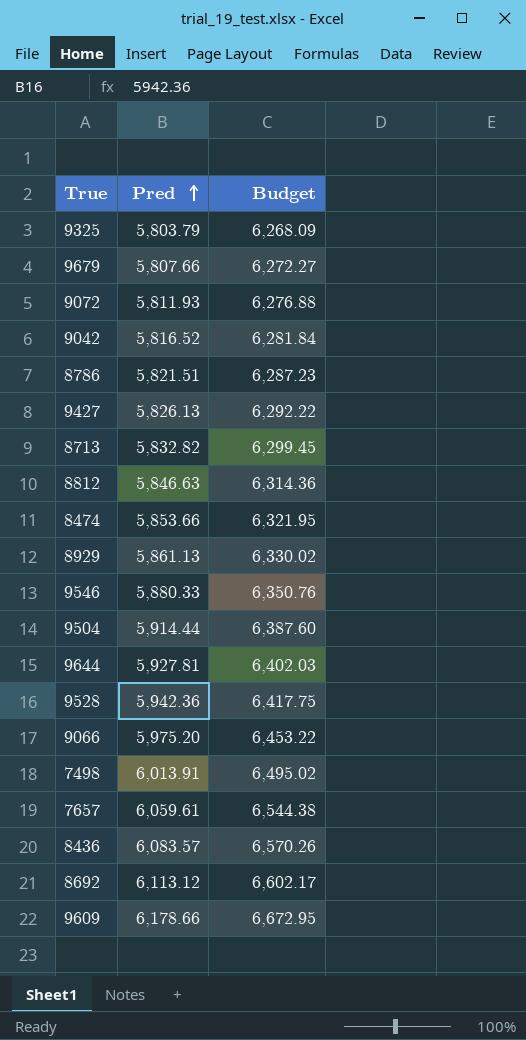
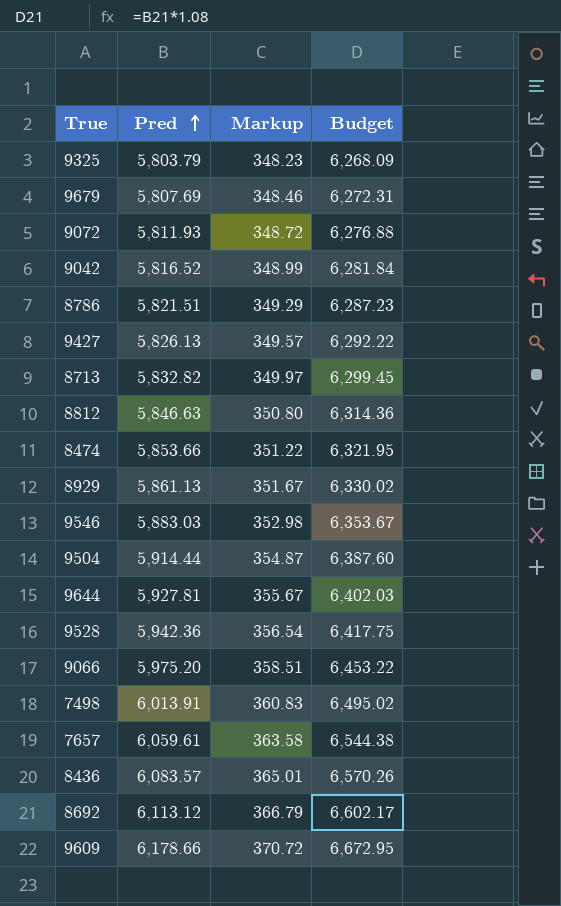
column Markup | formula: none -> [Pred] * 0.06
9679 | Pred: 5,807.66 -> 5,807.69
9679 | Budget: 6,272.27 -> 6,272.31
9546 | Pred: 5,880.33 -> 5,883.03
9546 | Budget: 6,350.76 -> 6,353.67

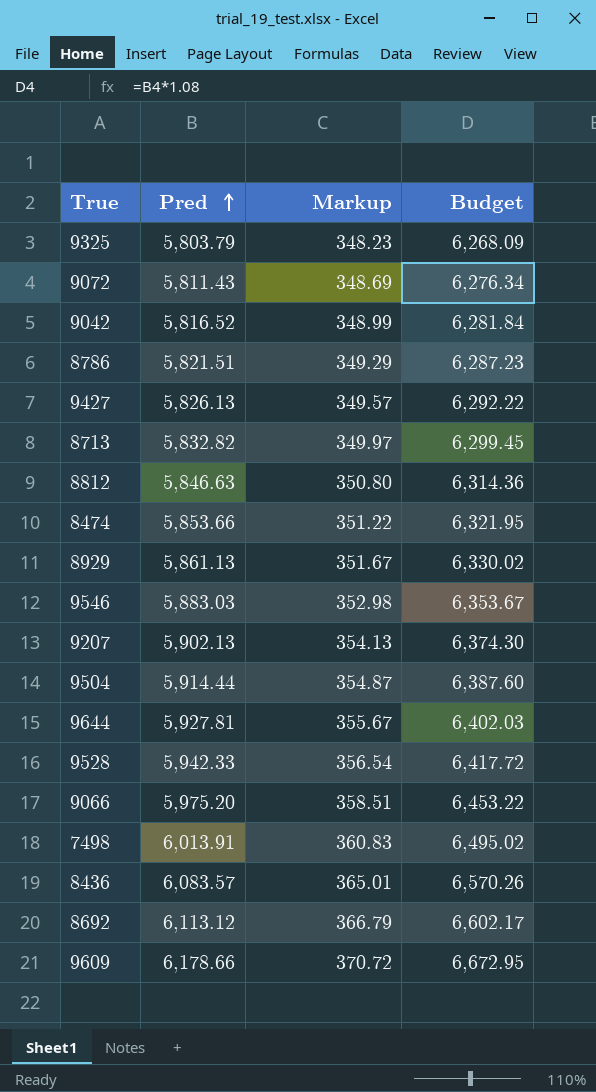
row 9679: 5,807.69 | 348.46 | 6,272.31 -> none
row 7657: 6,059.61 | 363.58 | 6,544.38 -> none
9072 | Pred: 5,811.93 -> 5,811.43
9072 | Markup: 348.72 -> 348.69
9072 | Budget: 6,276.88 -> 6,276.34
row 9207: none -> 5,902.13 | 354.13 | 6,374.30
9528 | Pred: 5,942.36 -> 5,942.33
9528 | Budget: 6,417.75 -> 6,417.72

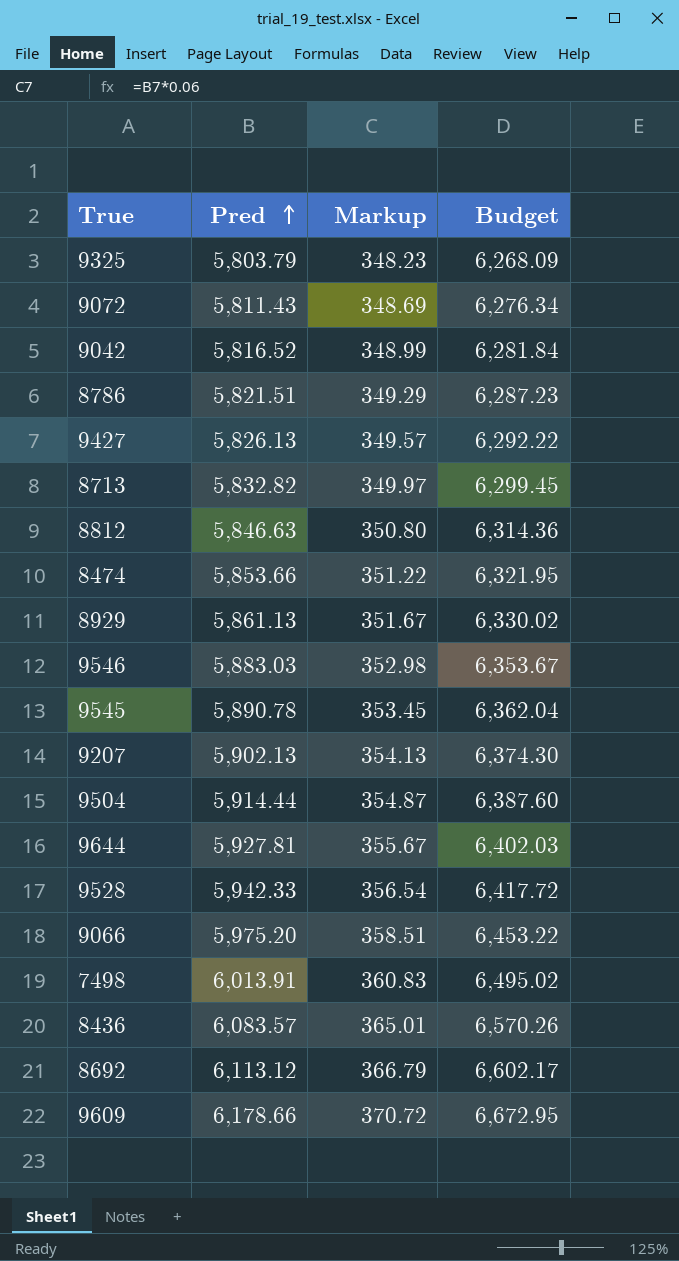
row 9545: none -> 5,890.78 | 353.45 | 6,362.04

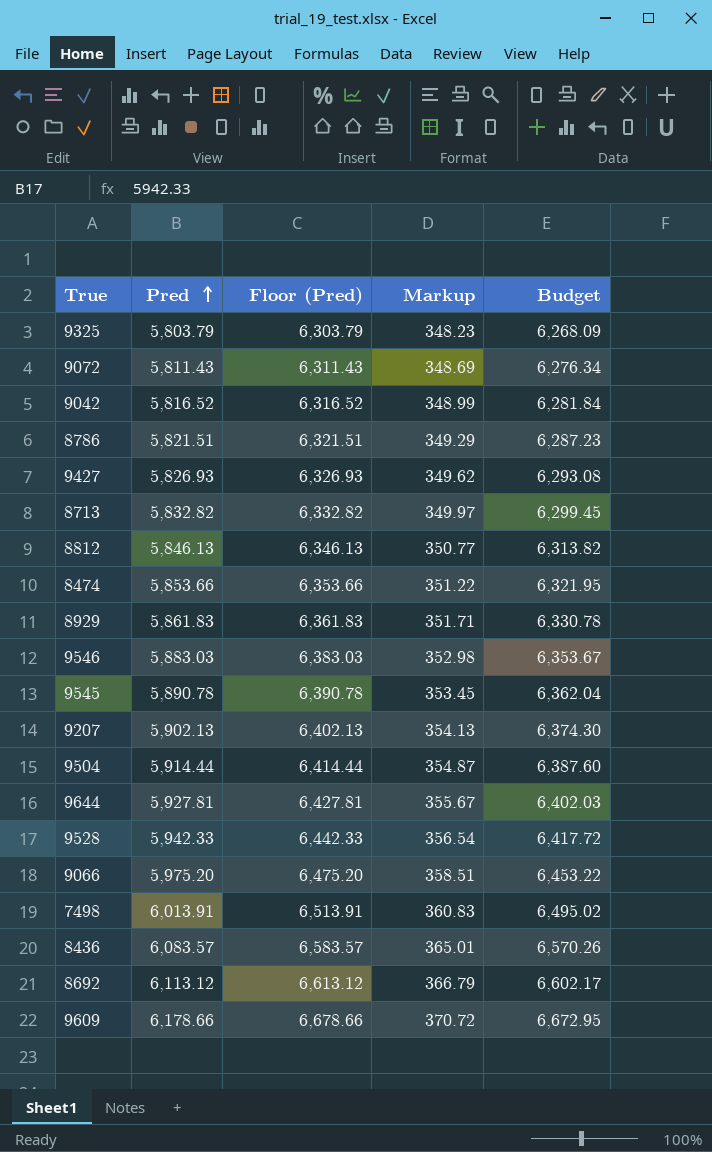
column Floor (Pred) | formula: none -> [Pred] + 500
9427 | Pred: 5,826.13 -> 5,826.93
9427 | Markup: 349.57 -> 349.62
9427 | Budget: 6,292.22 -> 6,293.08
8812 | Pred: 5,846.63 -> 5,846.13
8812 | Markup: 350.80 -> 350.77
8812 | Budget: 6,314.36 -> 6,313.82
8929 | Pred: 5,861.13 -> 5,861.83
8929 | Markup: 351.67 -> 351.71
8929 | Budget: 6,330.02 -> 6,330.78

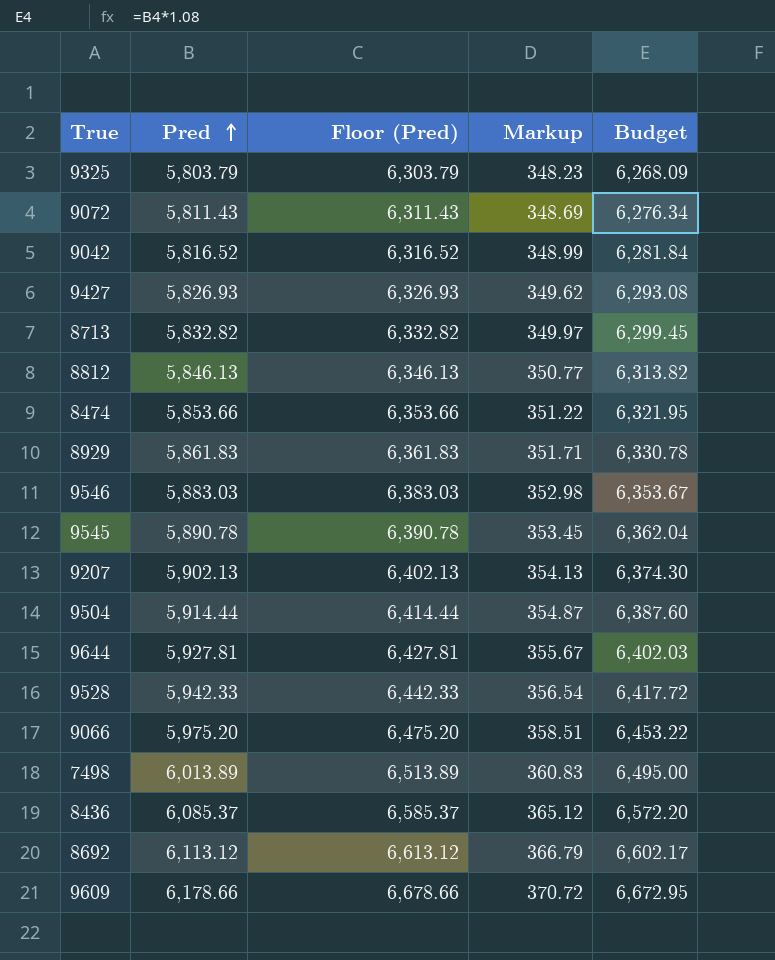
row 8786: 5,821.51 | 6,321.51 | 349.29 | 6,287.23 -> none
7498 | Pred: 6,013.91 -> 6,013.89
7498 | Floor (Pred): 6,513.91 -> 6,513.89
7498 | Budget: 6,495.02 -> 6,495.00
8436 | Pred: 6,083.57 -> 6,085.37
8436 | Floor (Pred): 6,583.57 -> 6,585.37
8436 | Markup: 365.01 -> 365.12
8436 | Budget: 6,570.26 -> 6,572.20

